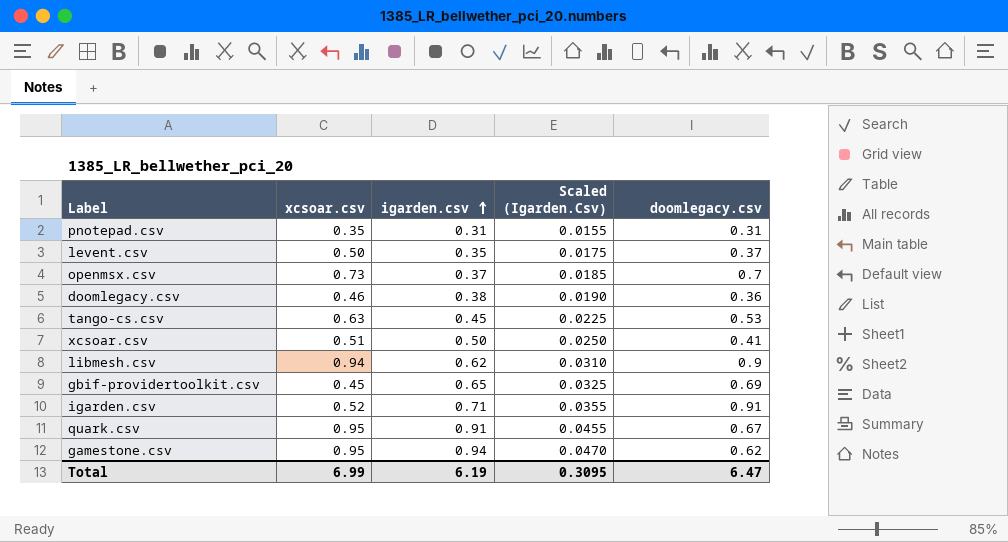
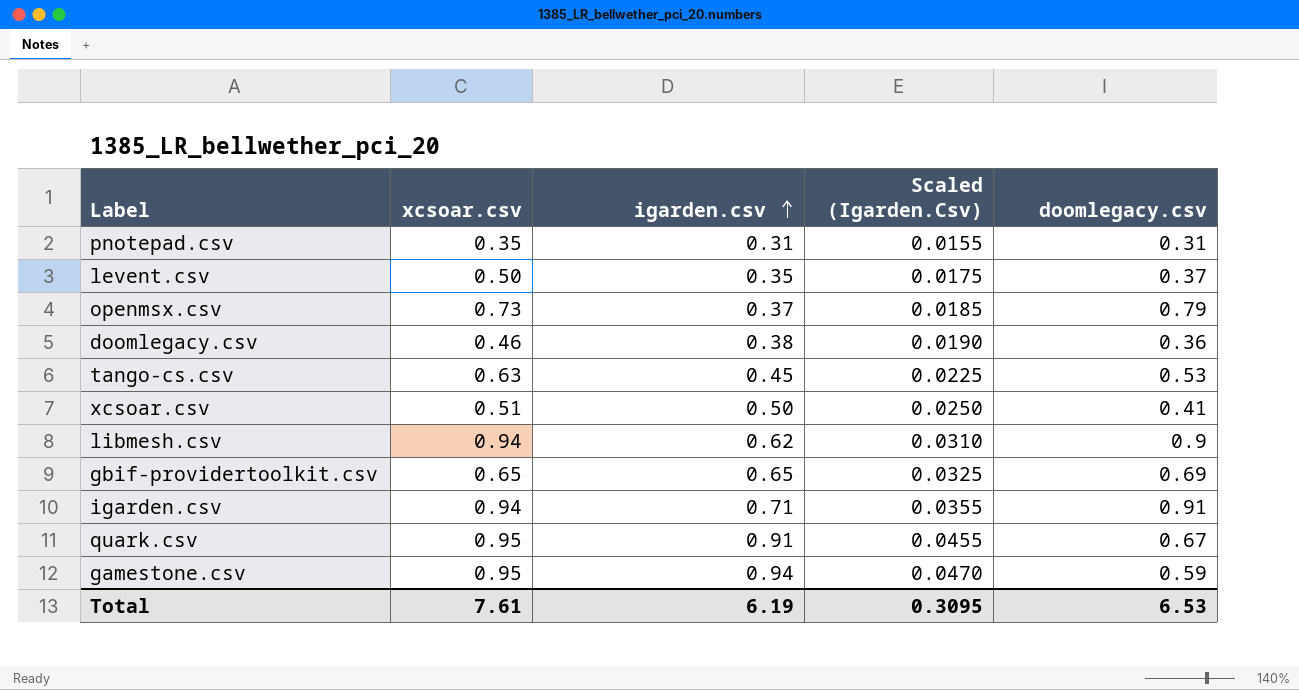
openmsx.csv | doomlegacy.csv: 0.7 -> 0.79
gbif-providertoolkit.csv | xcsoar.csv: 0.45 -> 0.65
igarden.csv | xcsoar.csv: 0.52 -> 0.94
gamestone.csv | doomlegacy.csv: 0.62 -> 0.59
Total | xcsoar.csv: 6.99 -> 7.61
Total | doomlegacy.csv: 6.47 -> 6.53

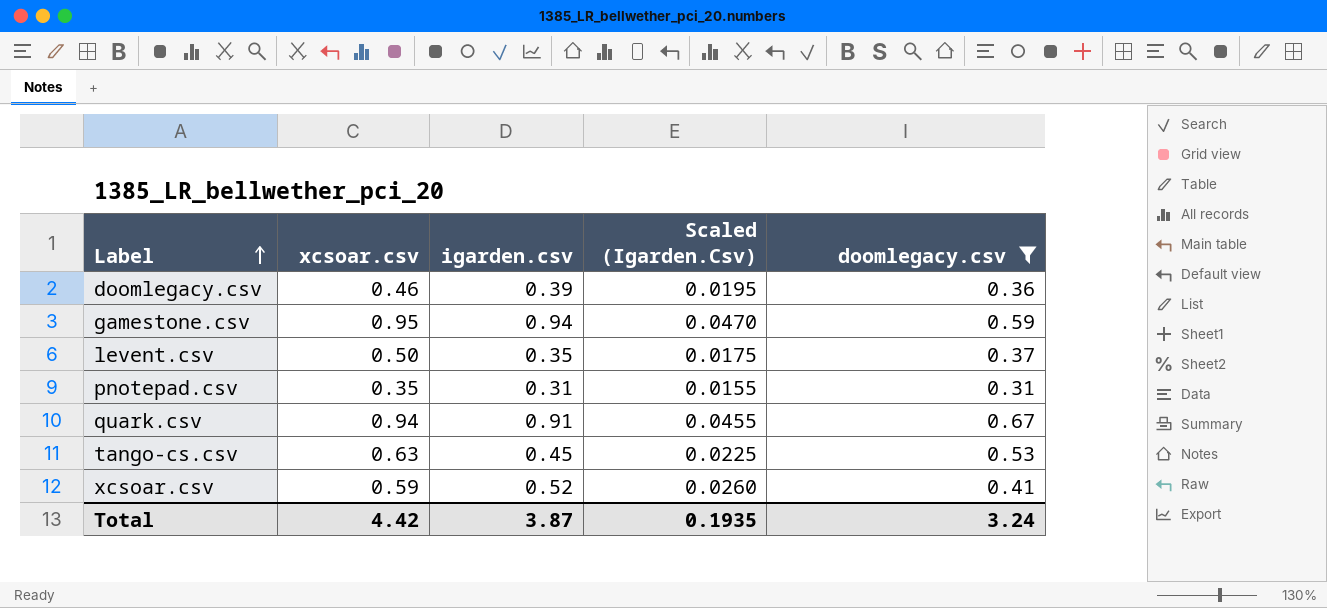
filter: none -> doomlegacy.csv <= 0.67
row order: igarden.csv ascending -> Label ascending
doomlegacy.csv | igarden.csv: 0.38 -> 0.39
doomlegacy.csv | Scaled (Igarden.Csv): 0.0190 -> 0.0195
quark.csv | xcsoar.csv: 0.95 -> 0.94
xcsoar.csv | xcsoar.csv: 0.51 -> 0.59
xcsoar.csv | igarden.csv: 0.50 -> 0.52
xcsoar.csv | Scaled (Igarden.Csv): 0.0250 -> 0.0260
Total | xcsoar.csv: 7.61 -> 4.42
Total | igarden.csv: 6.19 -> 3.87
Total | Scaled (Igarden.Csv): 0.3095 -> 0.1935
Total | doomlegacy.csv: 6.53 -> 3.24

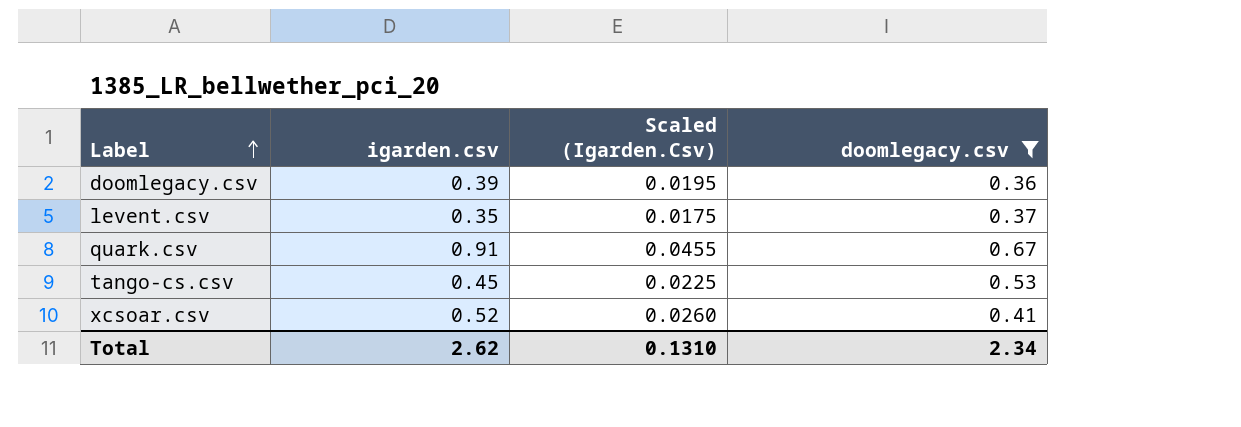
column xcsoar.csv | position: 2 -> none
row gamestone.csv: 0.95 | 0.94 | 0.0470 | 0.59 -> none
row pnotepad.csv: 0.35 | 0.31 | 0.0155 | 0.31 -> none
Total | igarden.csv: 3.87 -> 2.62
Total | Scaled (Igarden.Csv): 0.1935 -> 0.1310
Total | doomlegacy.csv: 3.24 -> 2.34

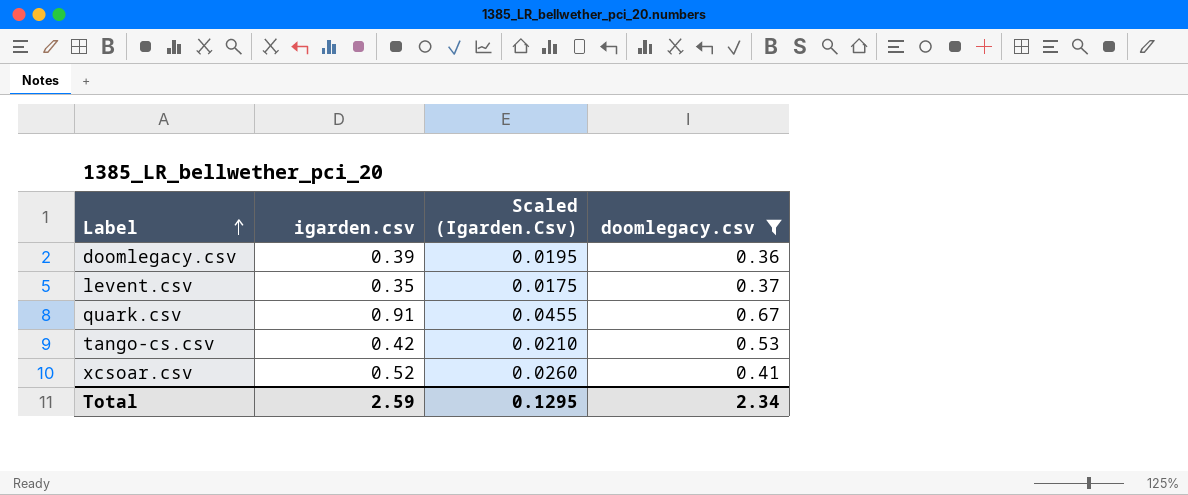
tango-cs.csv | igarden.csv: 0.45 -> 0.42
tango-cs.csv | Scaled (Igarden.Csv): 0.0225 -> 0.0210
Total | igarden.csv: 2.62 -> 2.59
Total | Scaled (Igarden.Csv): 0.1310 -> 0.1295

